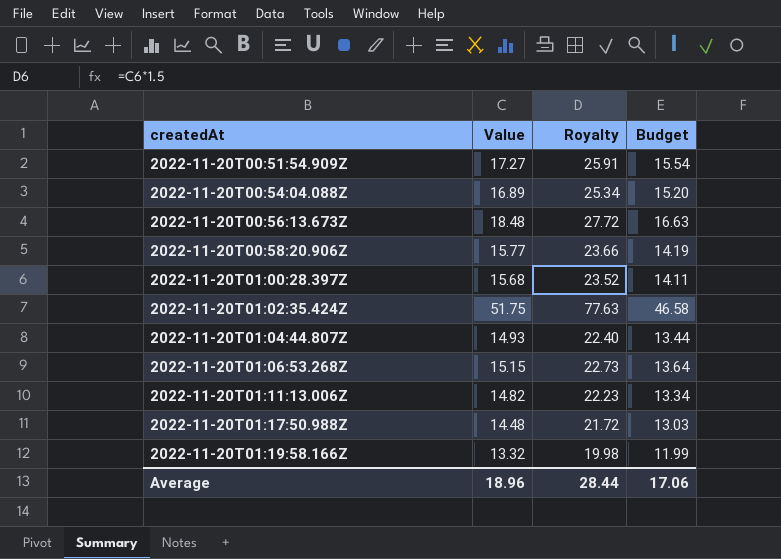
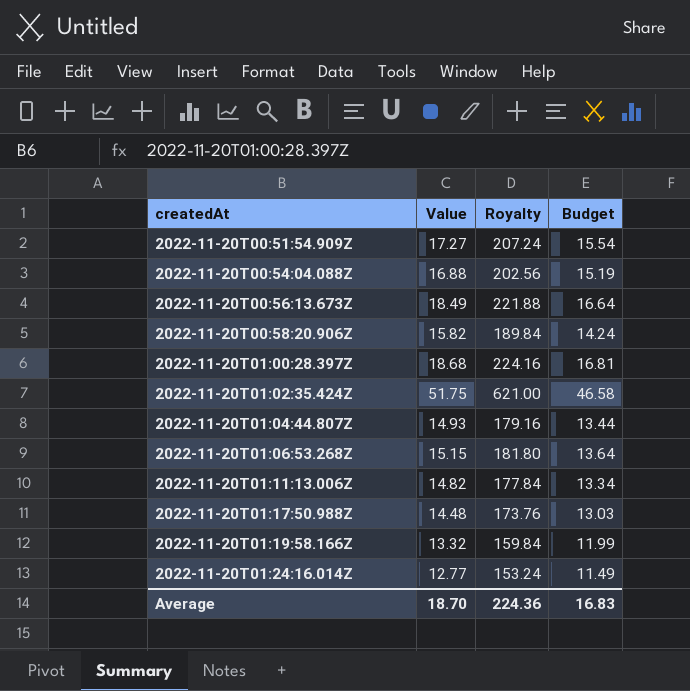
column Royalty | formula: [Value] * 1.5 -> [Value] * 12
2022-11-20T00:54:04.088Z | Value: 16.89 -> 16.88
2022-11-20T00:54:04.088Z | Budget: 15.20 -> 15.19
2022-11-20T00:56:13.673Z | Value: 18.48 -> 18.49
2022-11-20T00:56:13.673Z | Budget: 16.63 -> 16.64
2022-11-20T00:58:20.906Z | Value: 15.77 -> 15.82
2022-11-20T00:58:20.906Z | Budget: 14.19 -> 14.24
2022-11-20T01:00:28.397Z | Value: 15.68 -> 18.68
2022-11-20T01:00:28.397Z | Budget: 14.11 -> 16.81
row 2022-11-20T01:24:16.014Z: none -> 12.77 | 153.24 | 11.49
Average | Value: 18.96 -> 18.70
Average | Royalty: 28.44 -> 224.36
Average | Budget: 17.06 -> 16.83

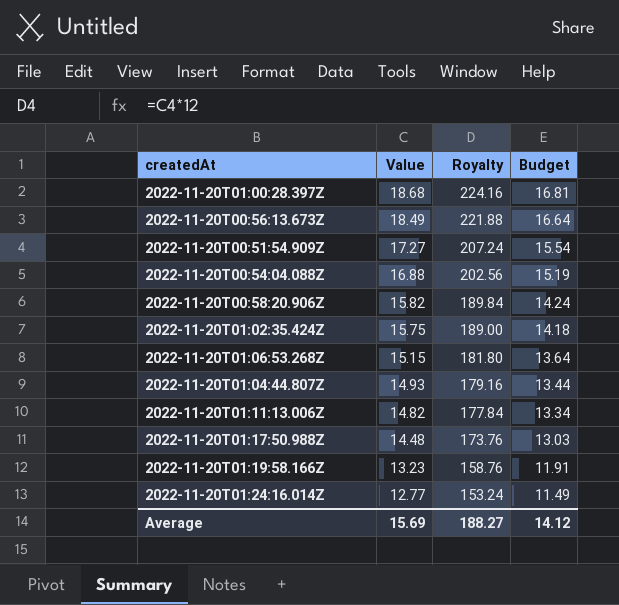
row order: createdAt ascending -> Value descending
2022-11-20T01:02:35.424Z | Value: 51.75 -> 15.75
2022-11-20T01:02:35.424Z | Royalty: 621.00 -> 189.00
2022-11-20T01:02:35.424Z | Budget: 46.58 -> 14.18
2022-11-20T01:19:58.166Z | Value: 13.32 -> 13.23
2022-11-20T01:19:58.166Z | Royalty: 159.84 -> 158.76
2022-11-20T01:19:58.166Z | Budget: 11.99 -> 11.91
Average | Value: 18.70 -> 15.69
Average | Royalty: 224.36 -> 188.27
Average | Budget: 16.83 -> 14.12

